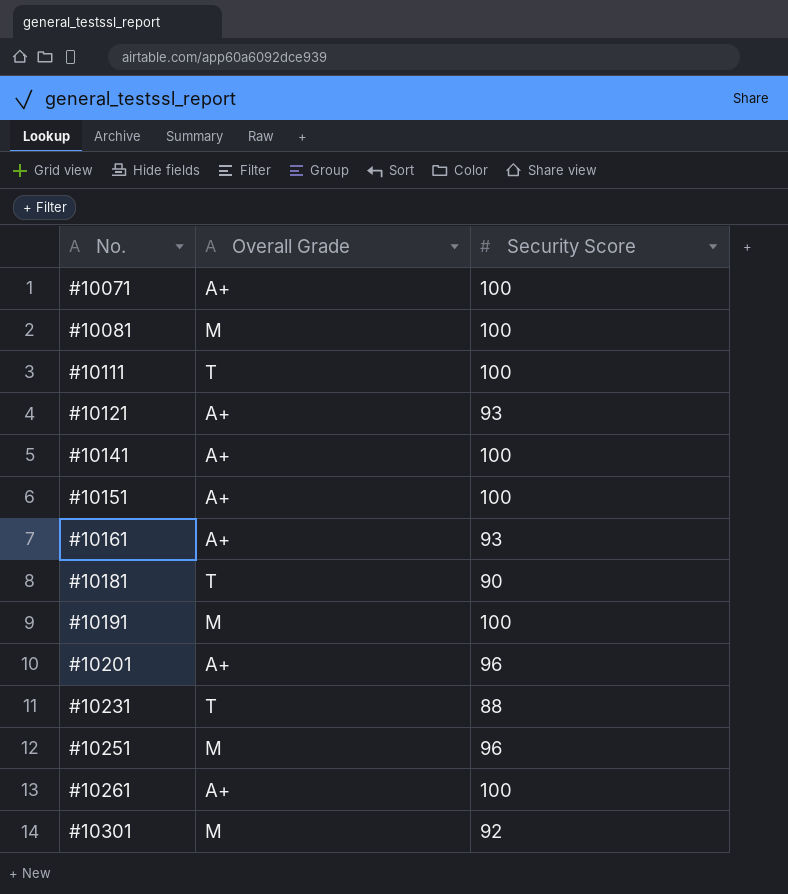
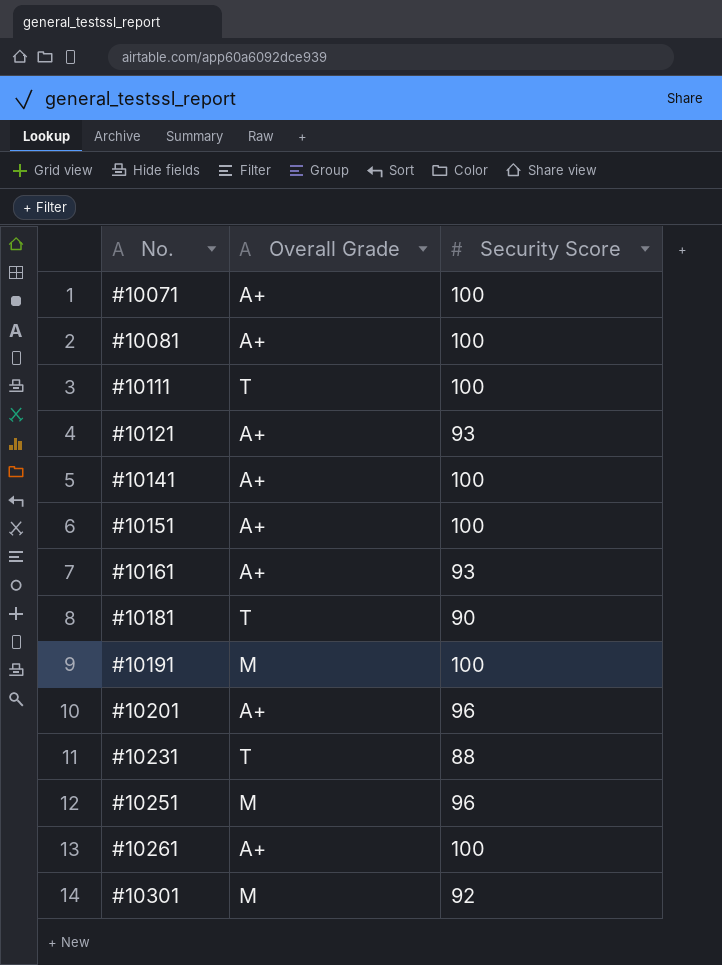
#10081 | Overall Grade: M -> A+

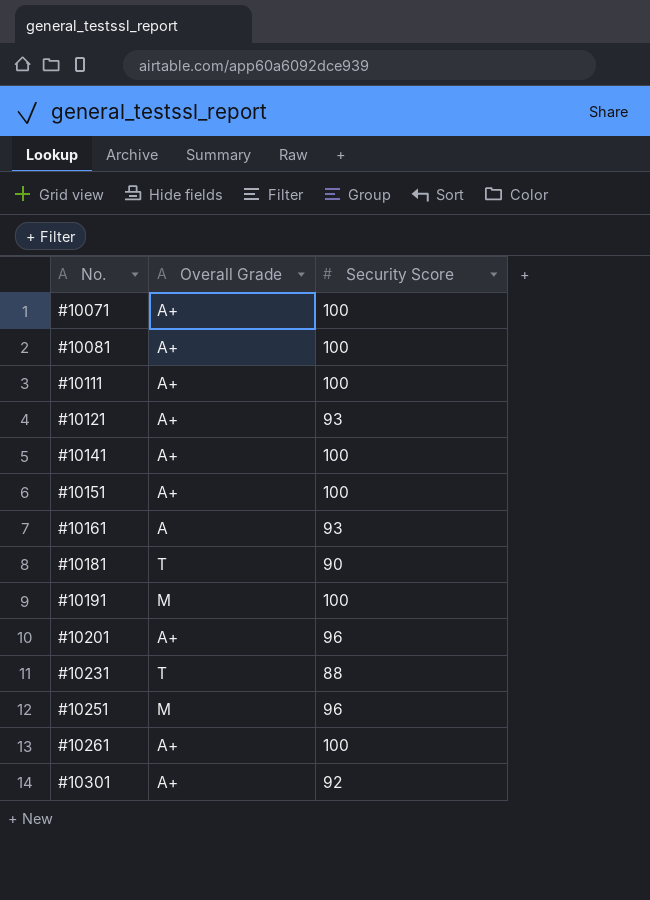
#10111 | Overall Grade: T -> A+
#10161 | Overall Grade: A+ -> A
#10301 | Overall Grade: M -> A+

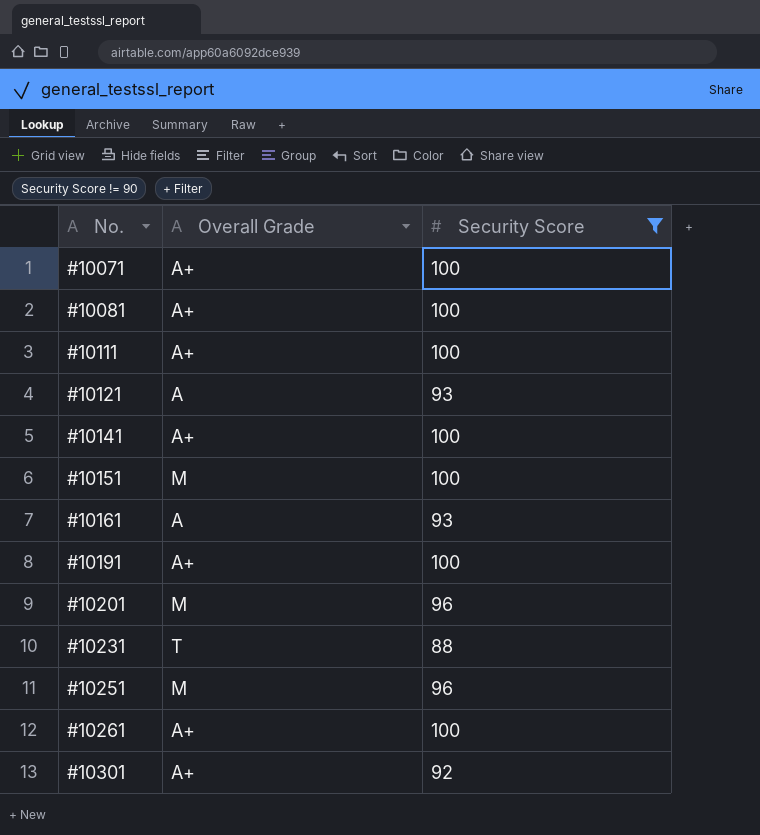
filter: none -> Security Score != 90
#10121 | Overall Grade: A+ -> A
#10151 | Overall Grade: A+ -> M
#10191 | Overall Grade: M -> A+
#10201 | Overall Grade: A+ -> M

